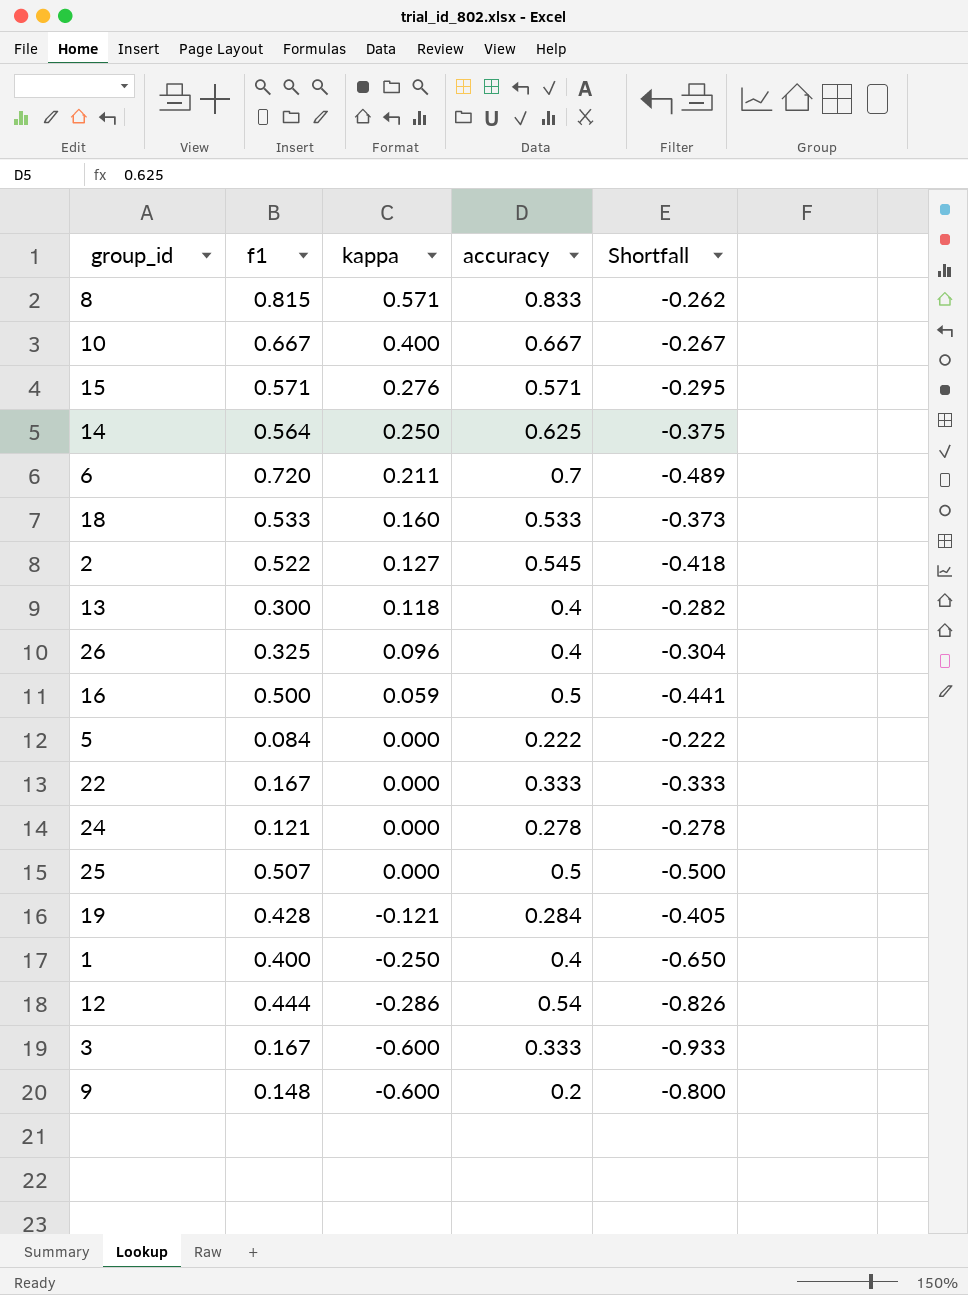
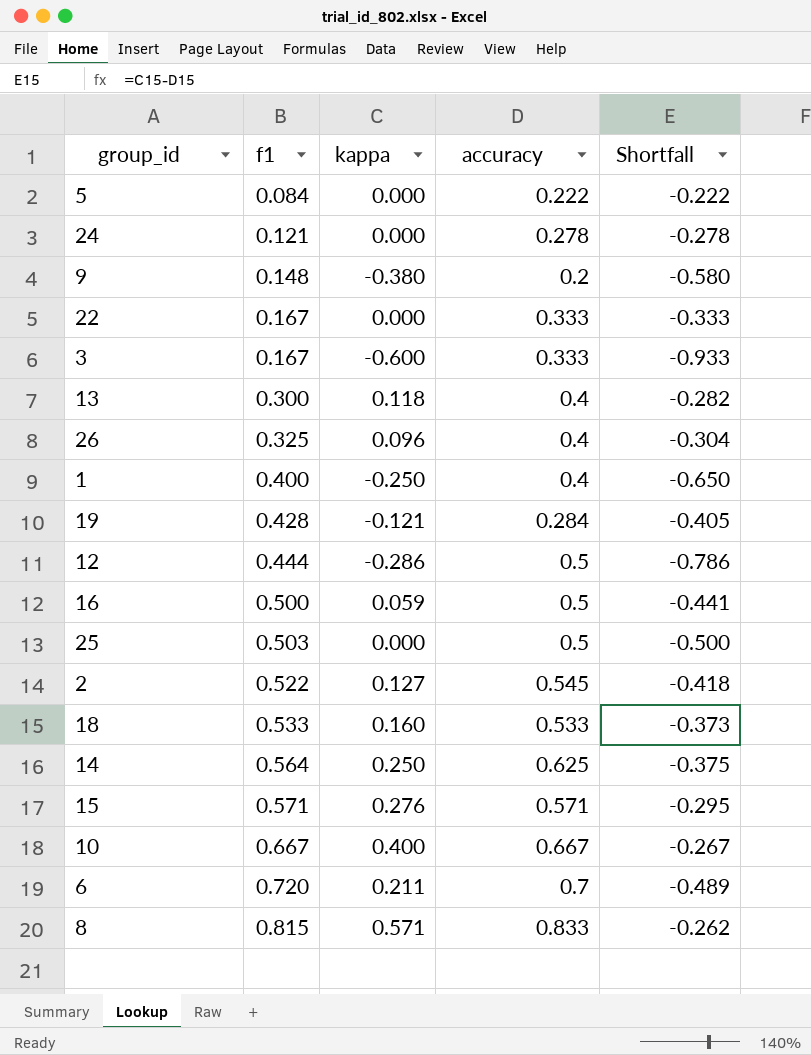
row order: kappa descending -> f1 ascending
9 | kappa: -0.600 -> -0.380
9 | Shortfall: -0.800 -> -0.580
12 | accuracy: 0.54 -> 0.5
12 | Shortfall: -0.826 -> -0.786
25 | f1: 0.507 -> 0.503

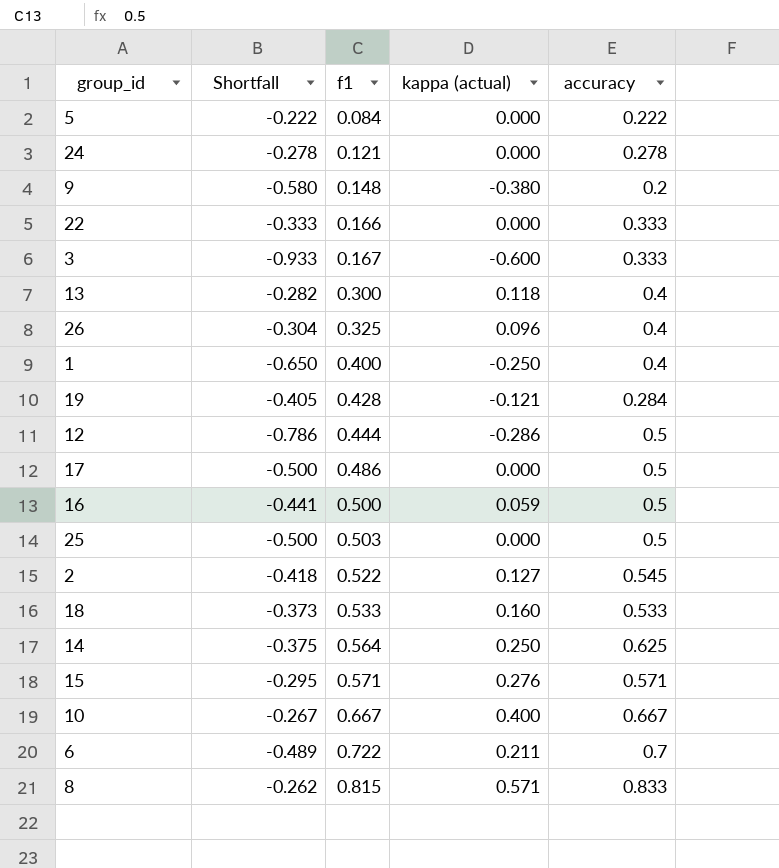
column Shortfall | position: 5 -> 2
column name: kappa -> kappa (actual)
22 | f1: 0.167 -> 0.166
row 17: none -> -0.500 | 0.486 | 0.000 | 0.5
6 | f1: 0.720 -> 0.722

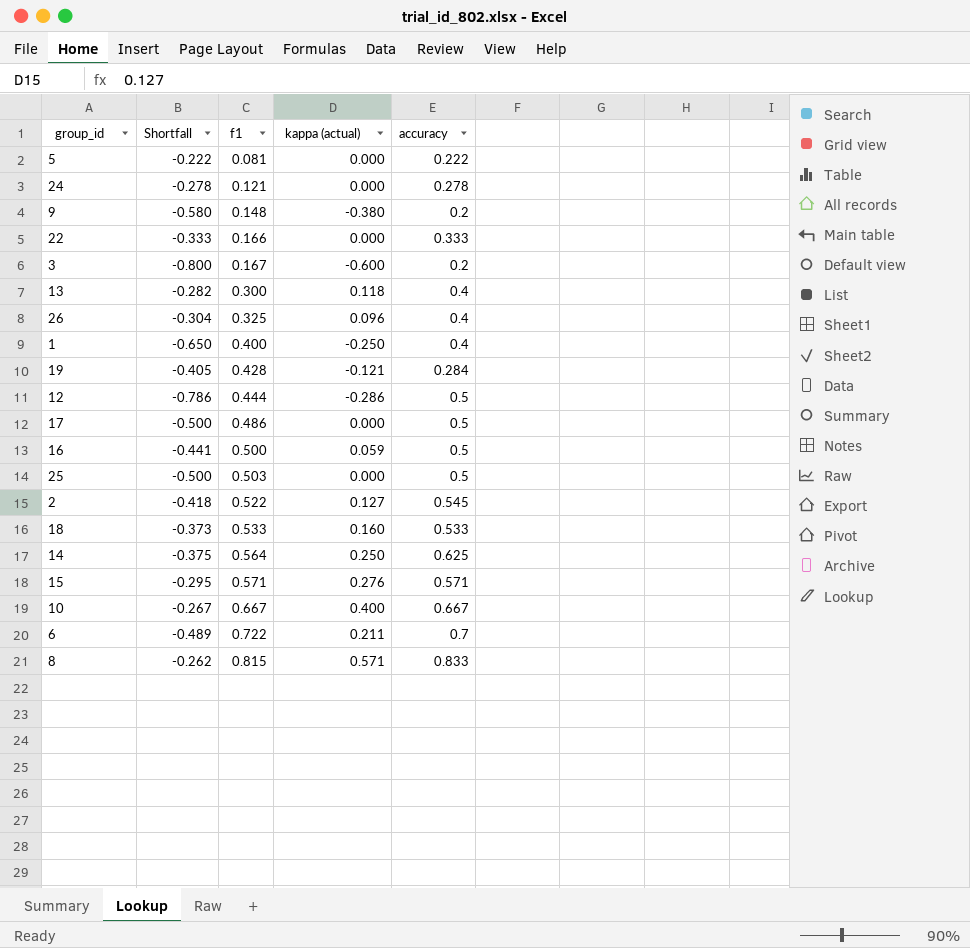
5 | f1: 0.084 -> 0.081
3 | Shortfall: -0.933 -> -0.800
3 | accuracy: 0.333 -> 0.2

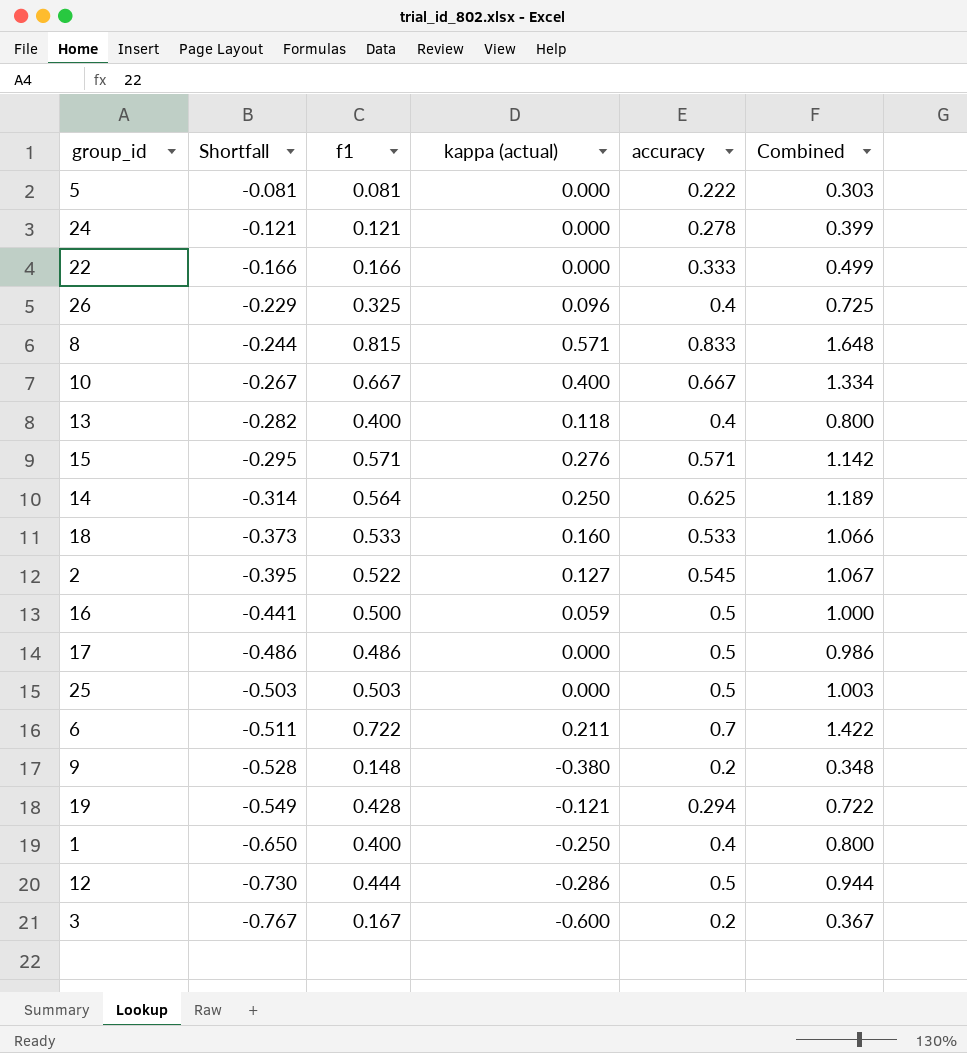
row order: f1 ascending -> Shortfall descending
column Shortfall | formula: [kappa (actual)] - [accuracy] -> [kappa (actual)] - [f1]
column Combined | formula: none -> [f1] + [accuracy]
13 | f1: 0.300 -> 0.400
19 | accuracy: 0.284 -> 0.294

